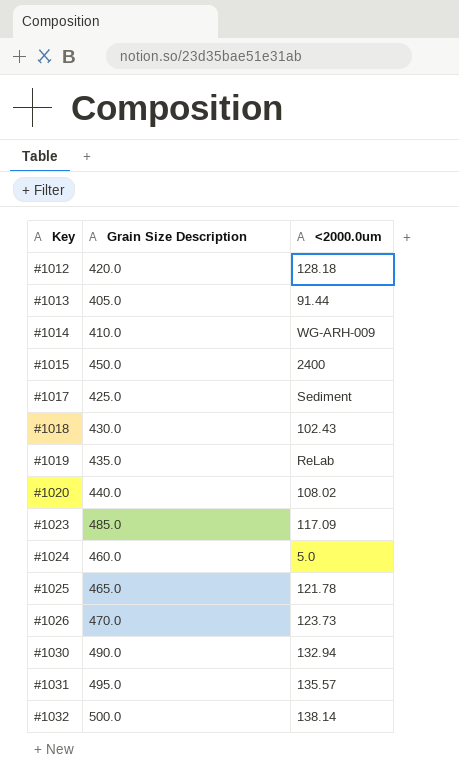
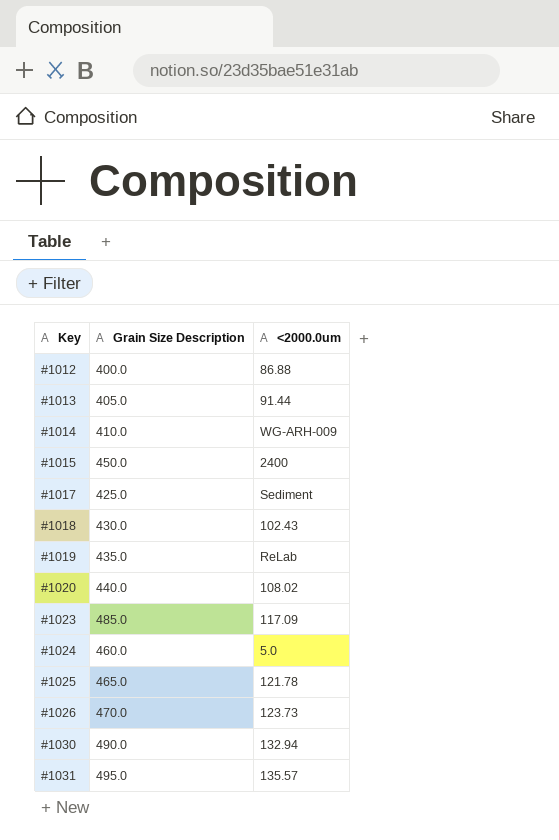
row #1032: 500.0 | 138.14 -> none
#1012 | Grain Size Description: 420.0 -> 400.0
#1012 | <2000.0um: 128.18 -> 86.88

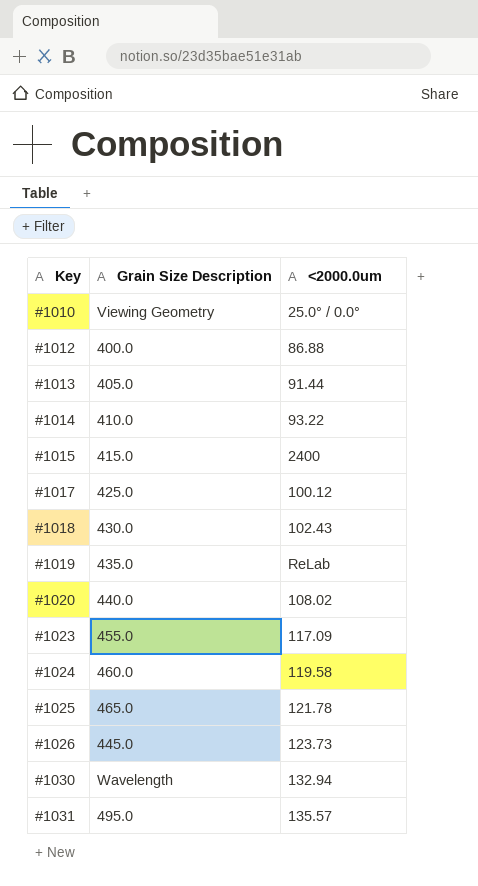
row #1010: none -> Viewing Geometry | 25.0° / 0.0°
#1014 | <2000.0um: WG-ARH-009 -> 93.22
#1015 | Grain Size Description: 450.0 -> 415.0
#1017 | <2000.0um: Sediment -> 100.12
#1023 | Grain Size Description: 485.0 -> 455.0
#1024 | <2000.0um: 5.0 -> 119.58
#1026 | Grain Size Description: 470.0 -> 445.0
#1030 | Grain Size Description: 490.0 -> Wavelength

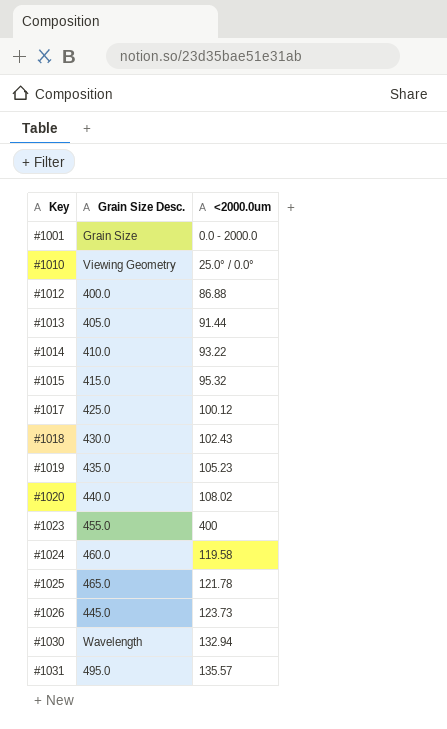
column name: Grain Size Description -> Grain Size Desc.
row #1001: none -> Grain Size | 0.0 - 2000.0
#1015 | <2000.0um: 2400 -> 95.32
#1019 | <2000.0um: ReLab -> 105.23
#1023 | <2000.0um: 117.09 -> 400

